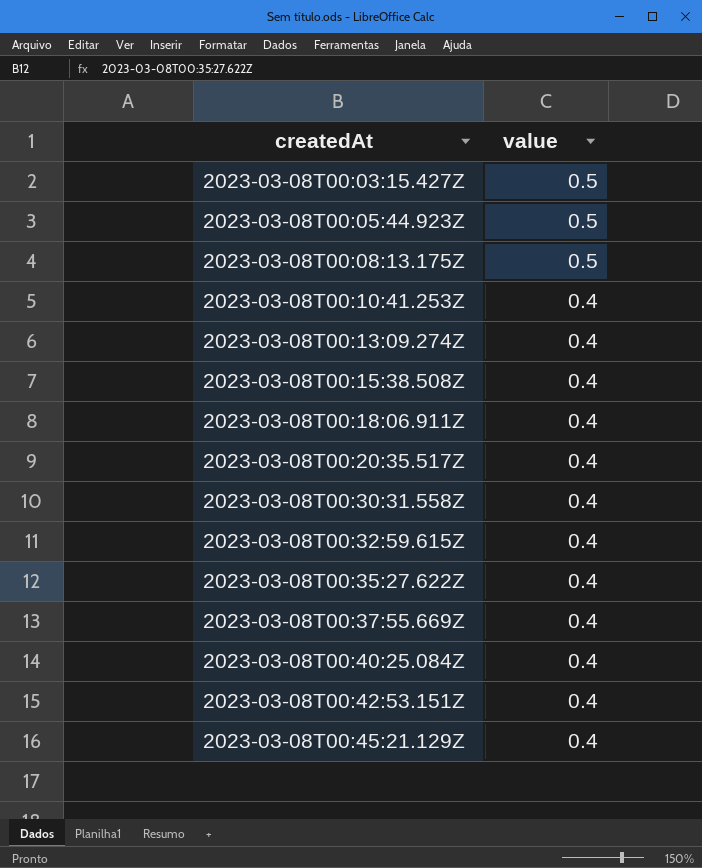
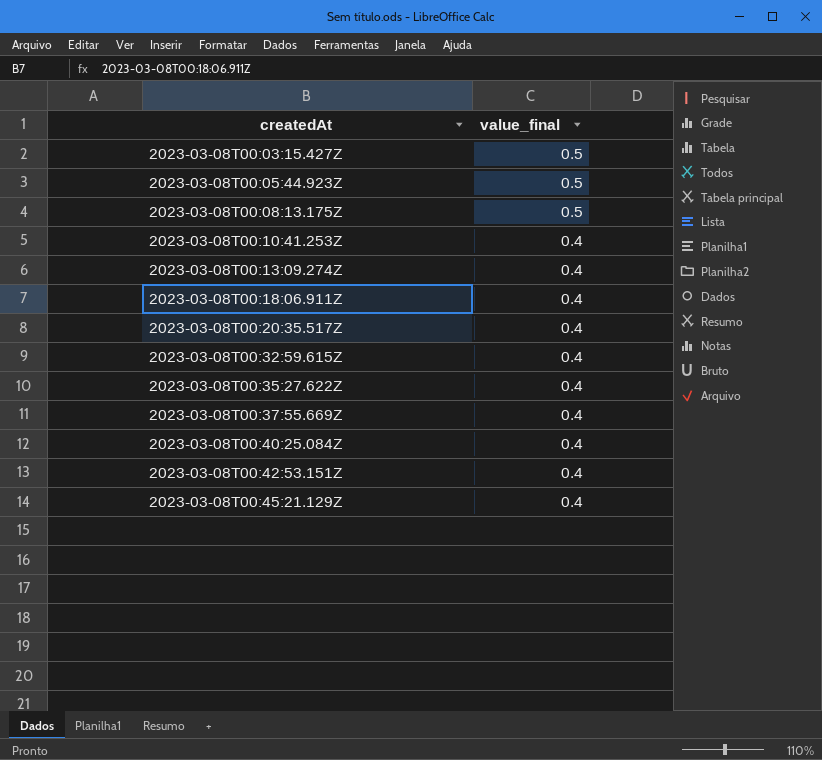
column name: value -> value_final
row 2023-03-08T00:15:38.508Z: 0.4 -> none
row 2023-03-08T00:30:31.558Z: 0.4 -> none

